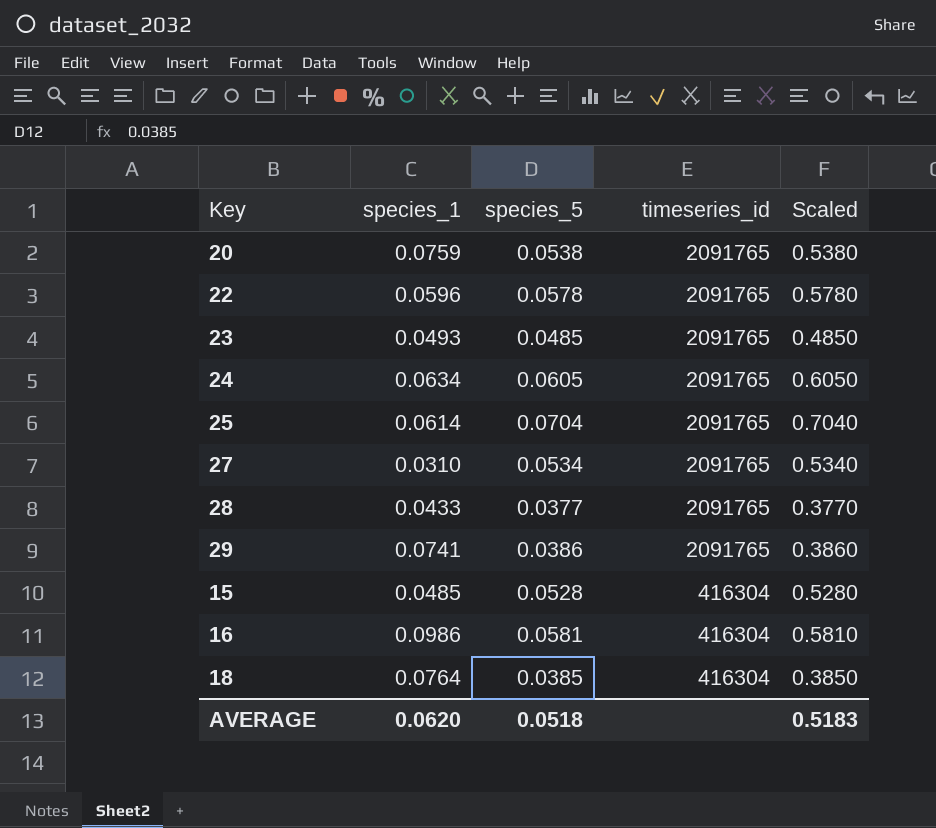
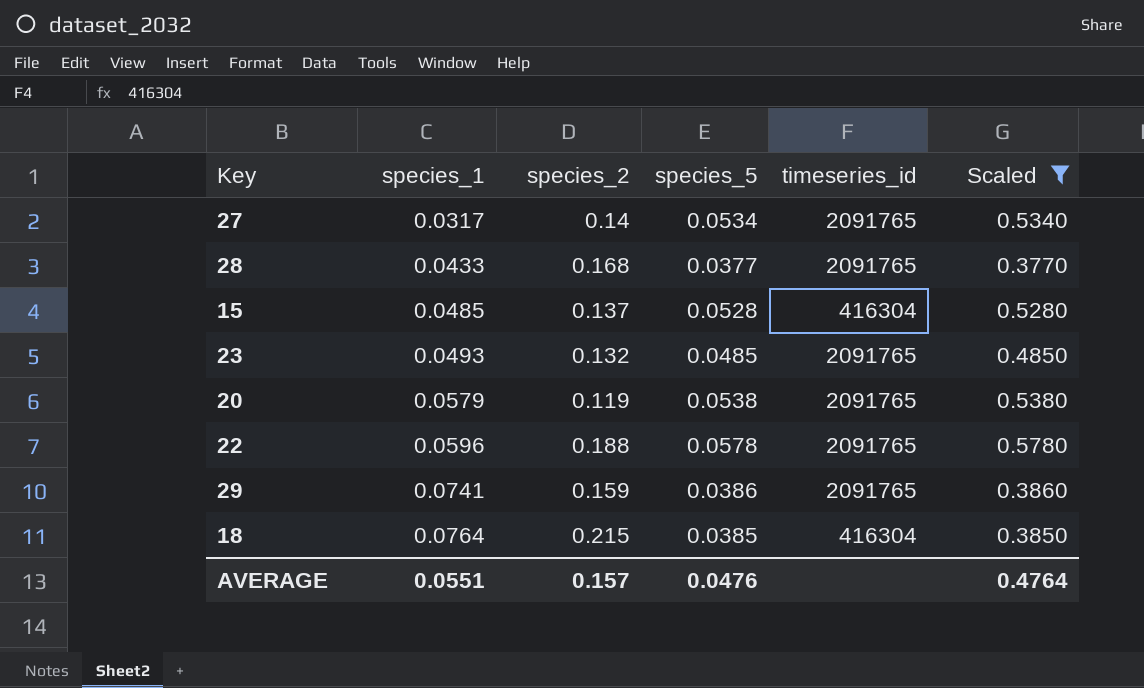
filter: none -> Scaled <= 0.5780
row order: timeseries_id descending -> species_1 ascending
column species_2 | position: none -> 3
27 | species_1: 0.0310 -> 0.0317
20 | species_1: 0.0759 -> 0.0579
AVERAGE | species_1: 0.0620 -> 0.0551
AVERAGE | species_5: 0.0518 -> 0.0476
AVERAGE | Scaled: 0.5183 -> 0.4764

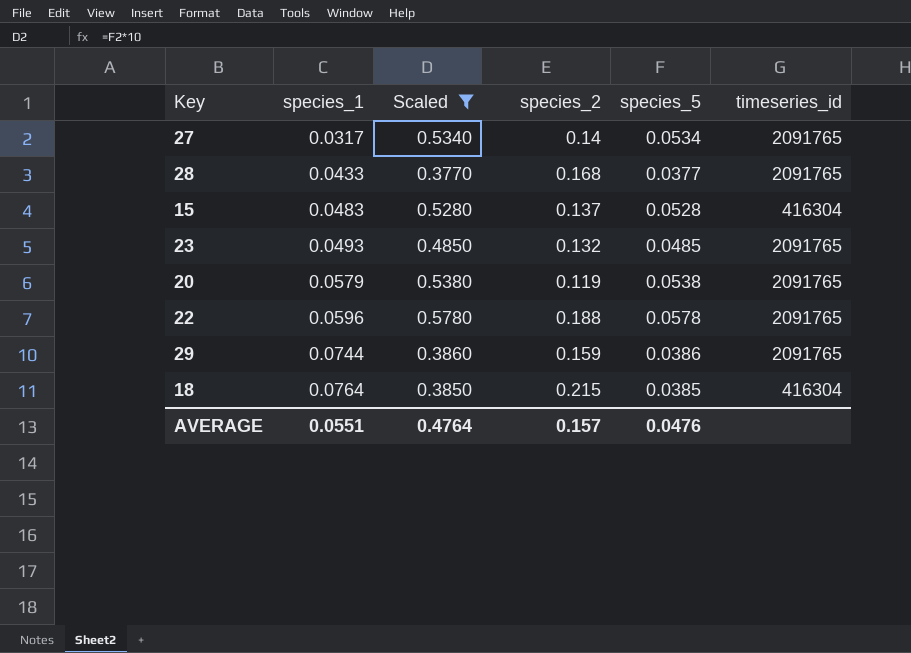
column Scaled | position: 6 -> 3
15 | species_1: 0.0485 -> 0.0483
29 | species_1: 0.0741 -> 0.0744

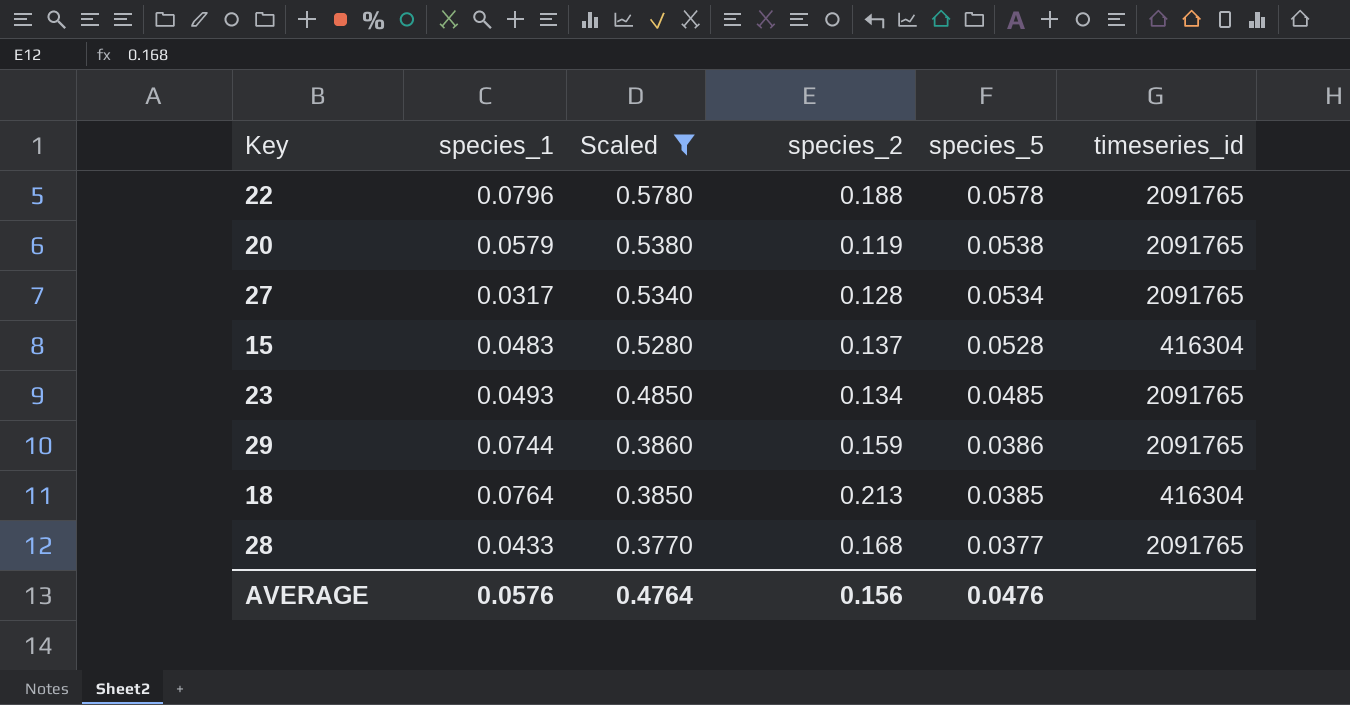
row order: species_1 ascending -> Scaled descending
22 | species_1: 0.0596 -> 0.0796
27 | species_2: 0.14 -> 0.128
23 | species_2: 0.132 -> 0.134
18 | species_2: 0.215 -> 0.213
AVERAGE | species_1: 0.0551 -> 0.0576
AVERAGE | species_2: 0.157 -> 0.156

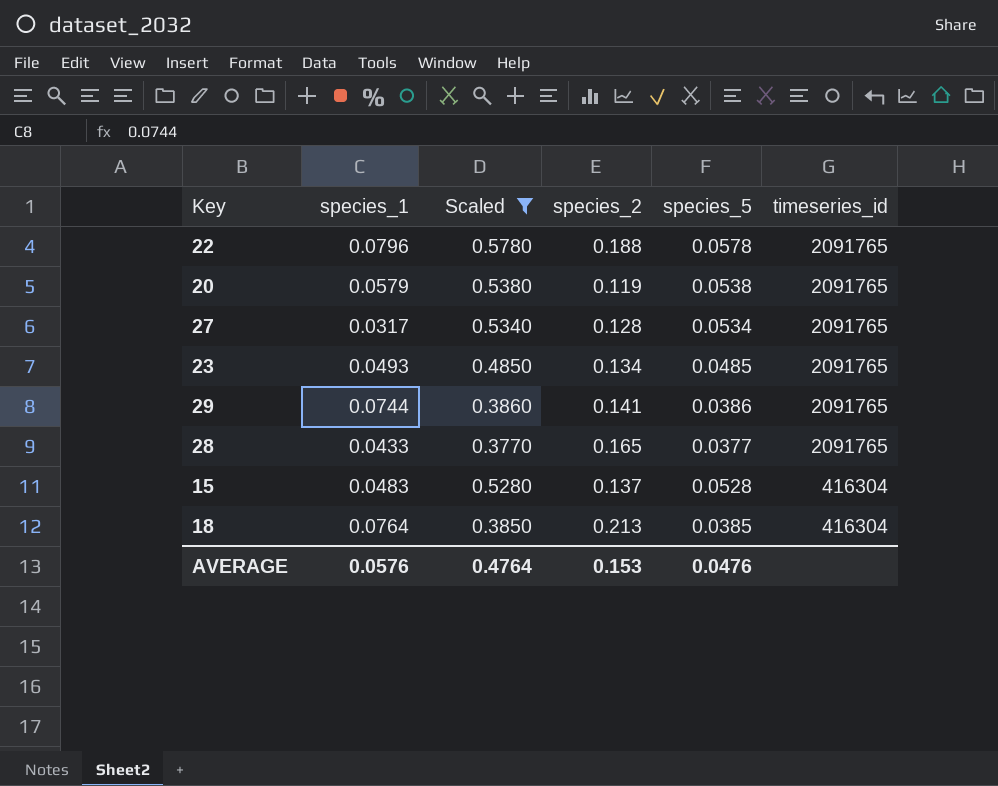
row order: Scaled descending -> timeseries_id descending
29 | species_2: 0.159 -> 0.141
28 | species_2: 0.168 -> 0.165
AVERAGE | species_2: 0.156 -> 0.153

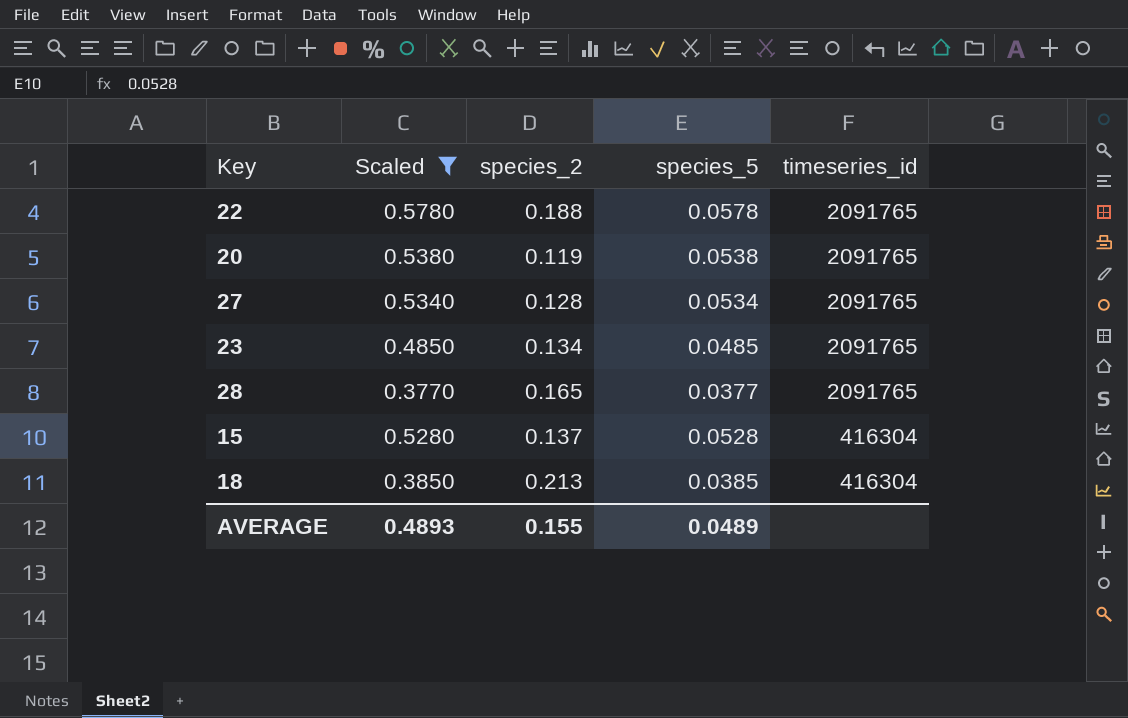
column species_1 | position: 2 -> none
row 29: 0.0744 | 0.3860 | 0.141 | 0.0386 | 2091765 -> none
AVERAGE | Scaled: 0.4764 -> 0.4893
AVERAGE | species_2: 0.153 -> 0.155
AVERAGE | species_5: 0.0476 -> 0.0489

